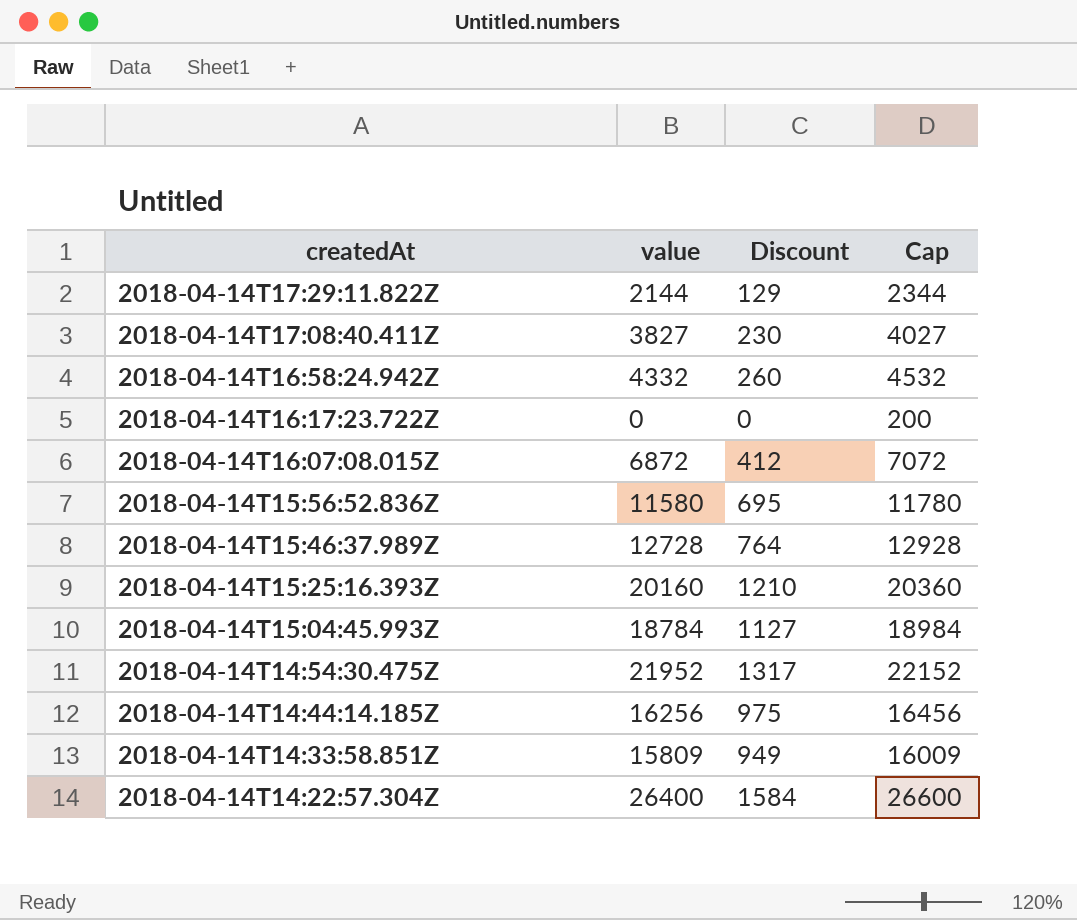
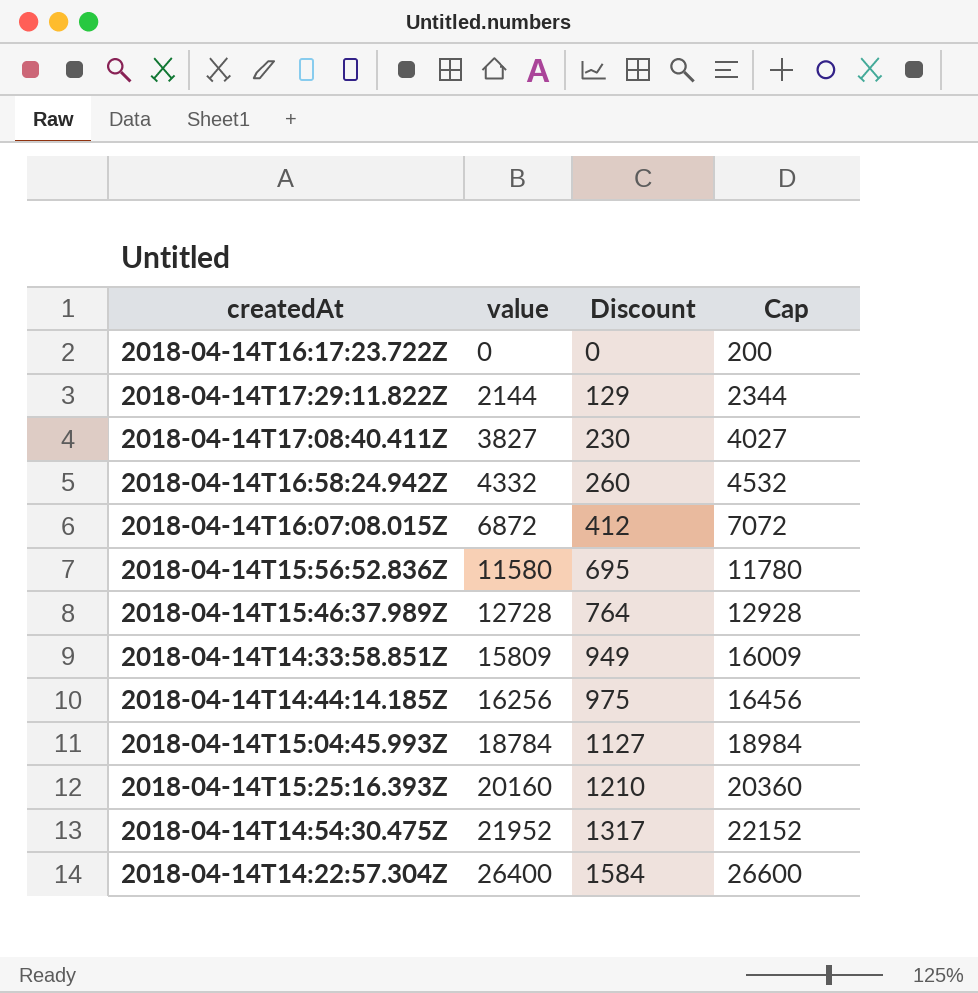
row order: createdAt descending -> value ascending

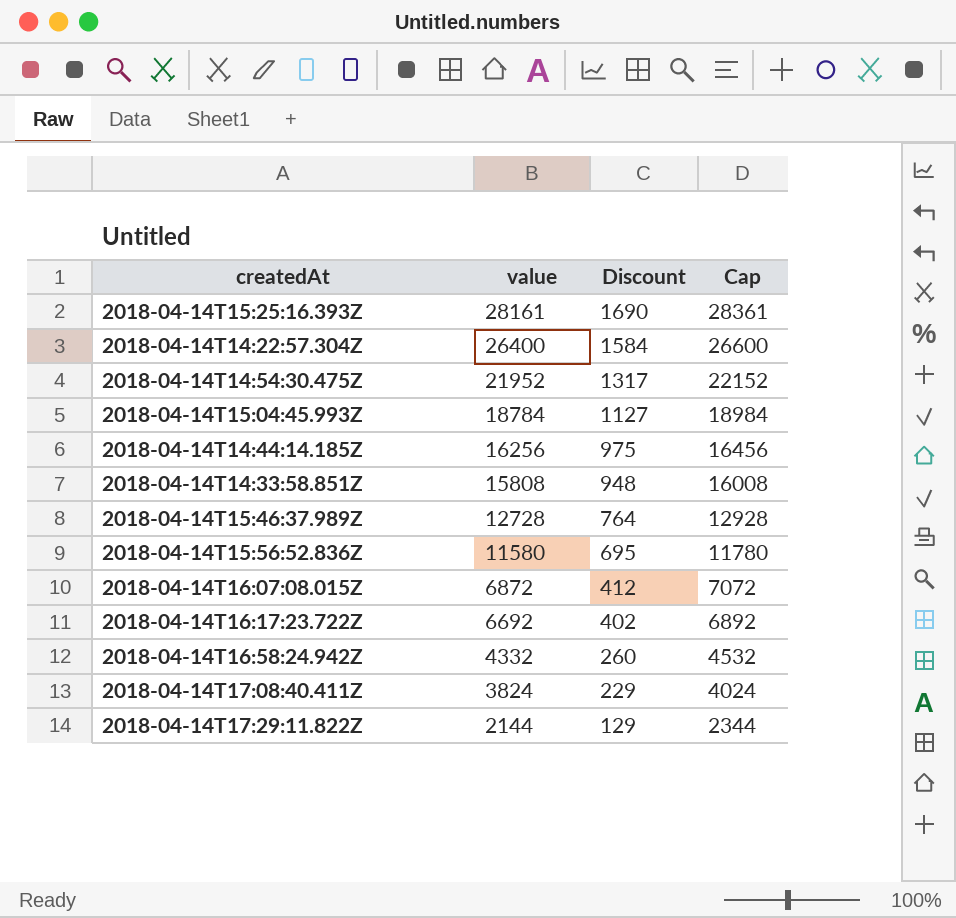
row order: value ascending -> value descending
2018-04-14T15:25:16.393Z | value: 20160 -> 28161
2018-04-14T15:25:16.393Z | Discount: 1210 -> 1690
2018-04-14T15:25:16.393Z | Cap: 20360 -> 28361
2018-04-14T14:33:58.851Z | value: 15809 -> 15808
2018-04-14T14:33:58.851Z | Discount: 949 -> 948
2018-04-14T14:33:58.851Z | Cap: 16009 -> 16008
2018-04-14T16:17:23.722Z | value: 0 -> 6692
2018-04-14T16:17:23.722Z | Discount: 0 -> 402
2018-04-14T16:17:23.722Z | Cap: 200 -> 6892
2018-04-14T17:08:40.411Z | value: 3827 -> 3824
2018-04-14T17:08:40.411Z | Discount: 230 -> 229
2018-04-14T17:08:40.411Z | Cap: 4027 -> 4024

